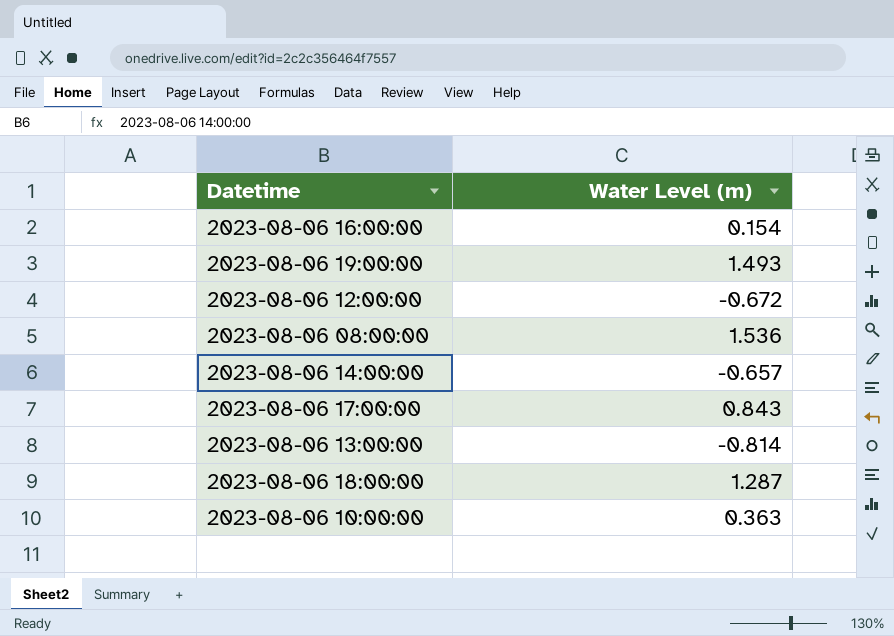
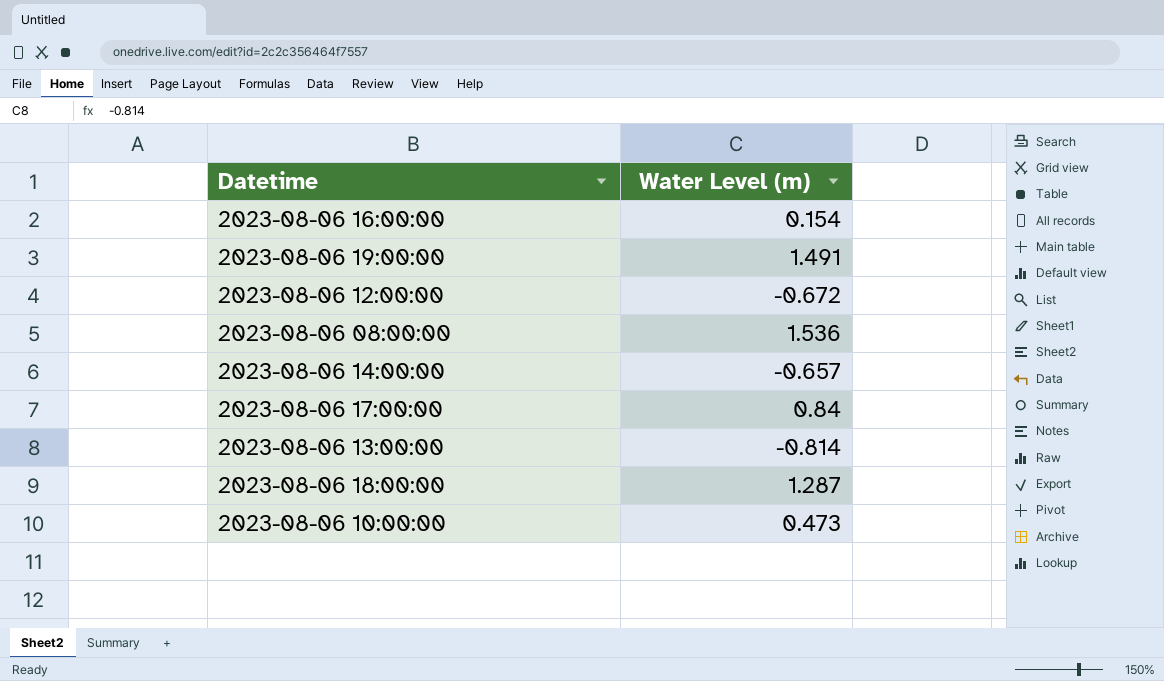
2023-08-06 19:00:00 | Water Level (m): 1.493 -> 1.491
2023-08-06 17:00:00 | Water Level (m): 0.843 -> 0.84
2023-08-06 10:00:00 | Water Level (m): 0.363 -> 0.473

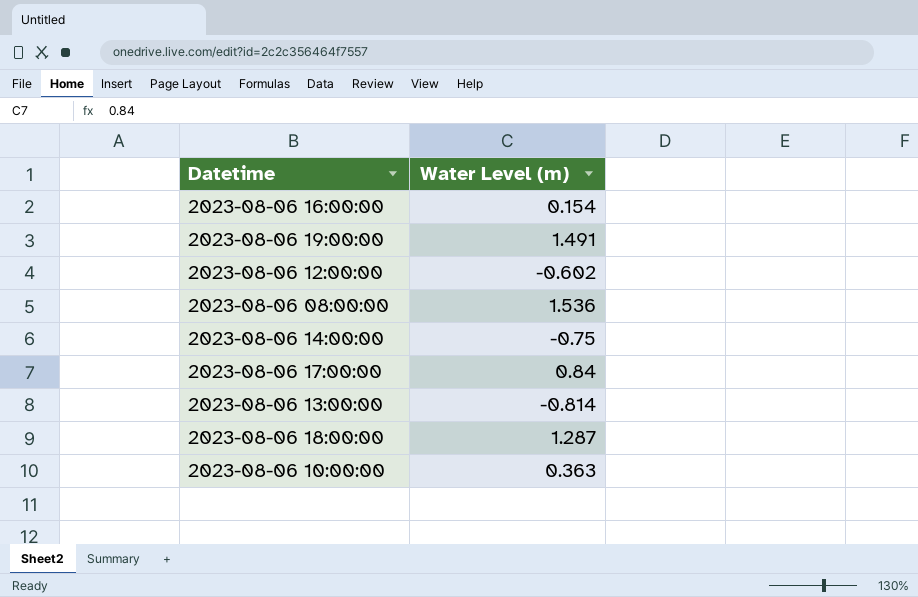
2023-08-06 12:00:00 | Water Level (m): -0.672 -> -0.602
2023-08-06 14:00:00 | Water Level (m): -0.657 -> -0.75
2023-08-06 10:00:00 | Water Level (m): 0.473 -> 0.363

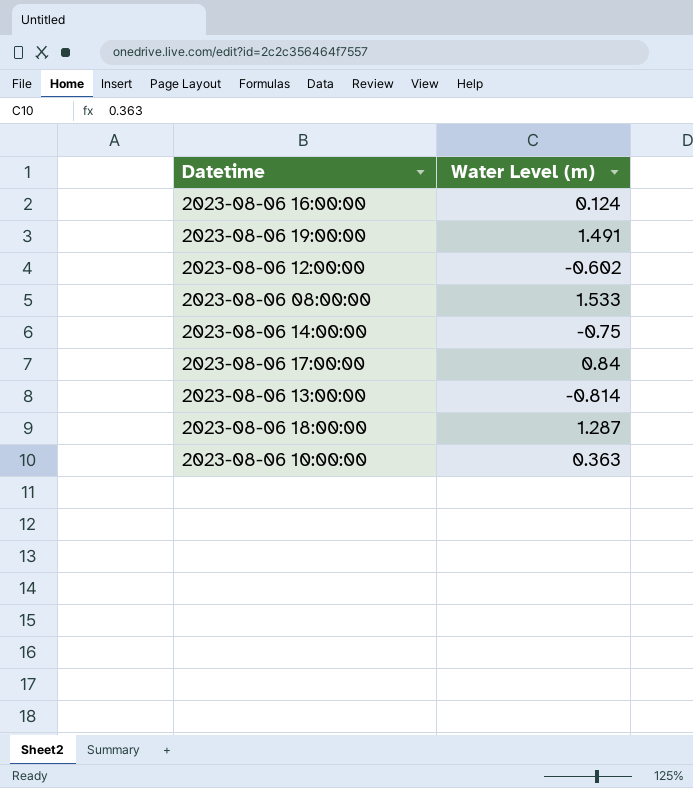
2023-08-06 16:00:00 | Water Level (m): 0.154 -> 0.124
2023-08-06 08:00:00 | Water Level (m): 1.536 -> 1.533

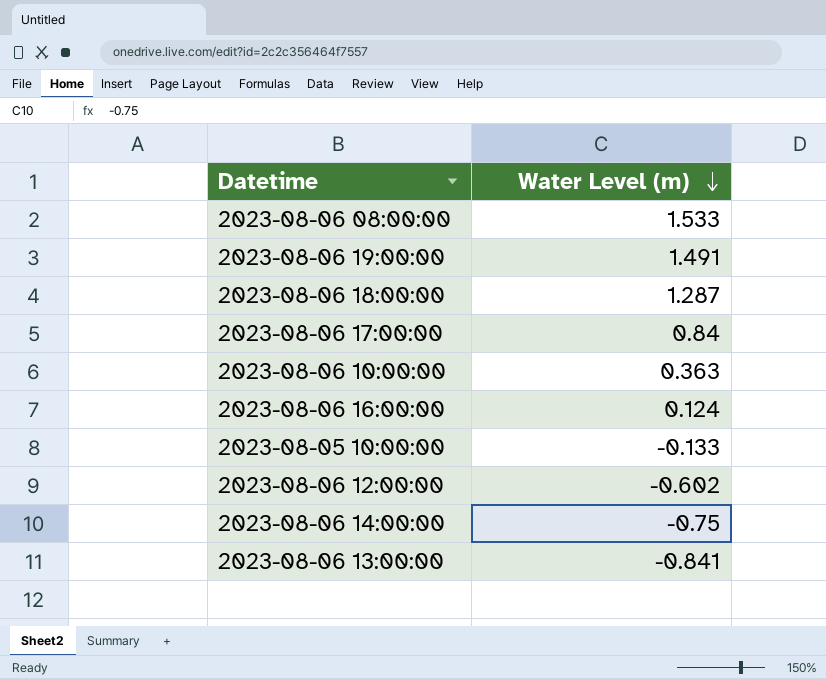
row order: none -> Water Level (m) descending
row 2023-08-05 10:00:00: none -> -0.133
2023-08-06 13:00:00 | Water Level (m): -0.814 -> -0.841

